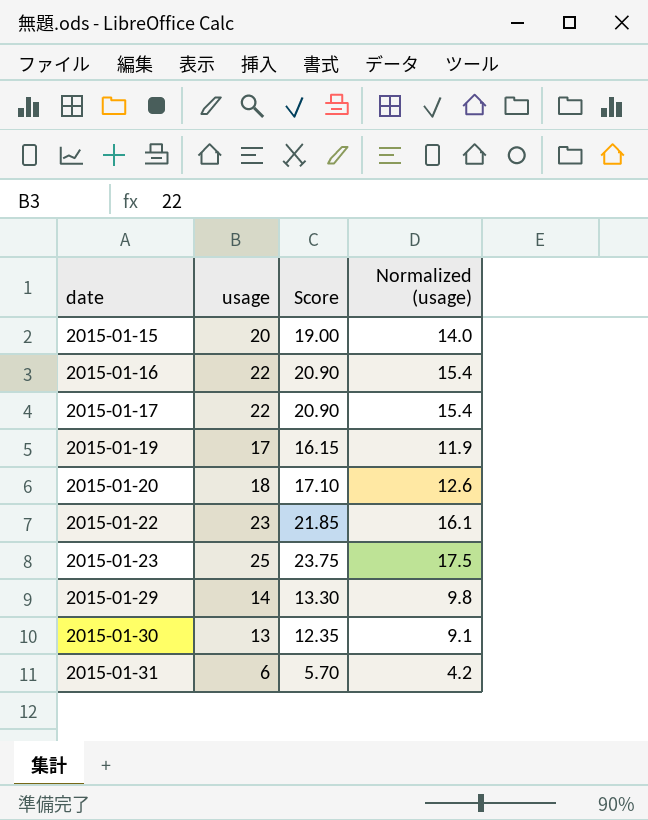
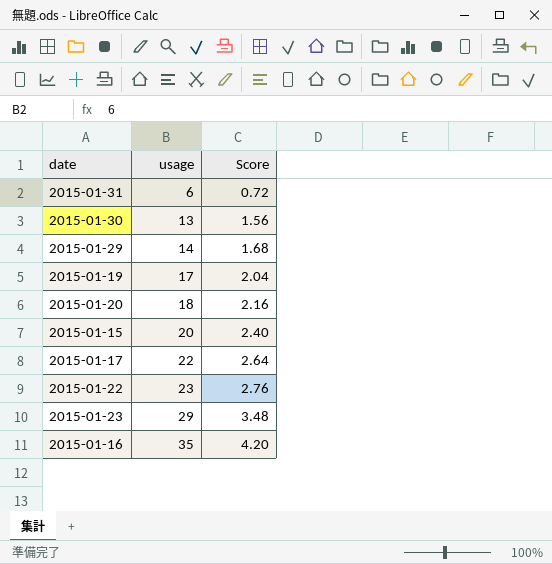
row order: date ascending -> usage ascending
column Normalized (usage) | formula: [usage] * 0.7 -> none
column Score | formula: [usage] * 0.95 -> [usage] * 0.12
2015-01-23 | usage: 25 -> 29
2015-01-16 | usage: 22 -> 35

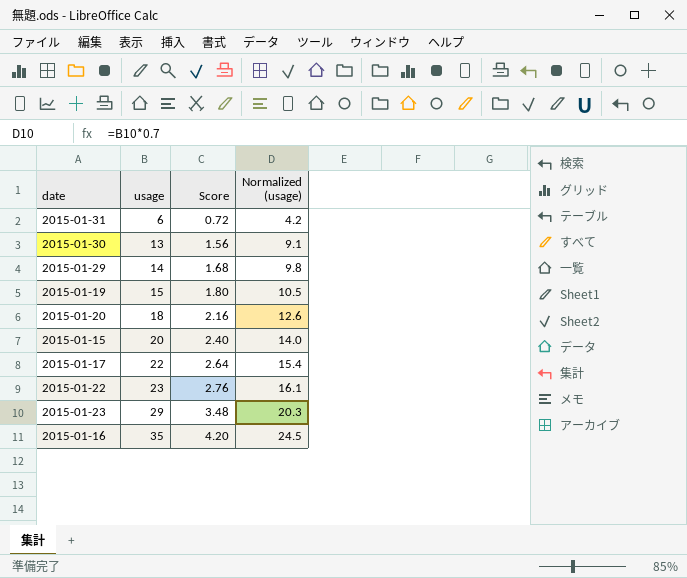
column Normalized (usage) | formula: none -> [usage] * 0.7
2015-01-19 | usage: 17 -> 15
2015-01-19 | Score: 2.04 -> 1.80

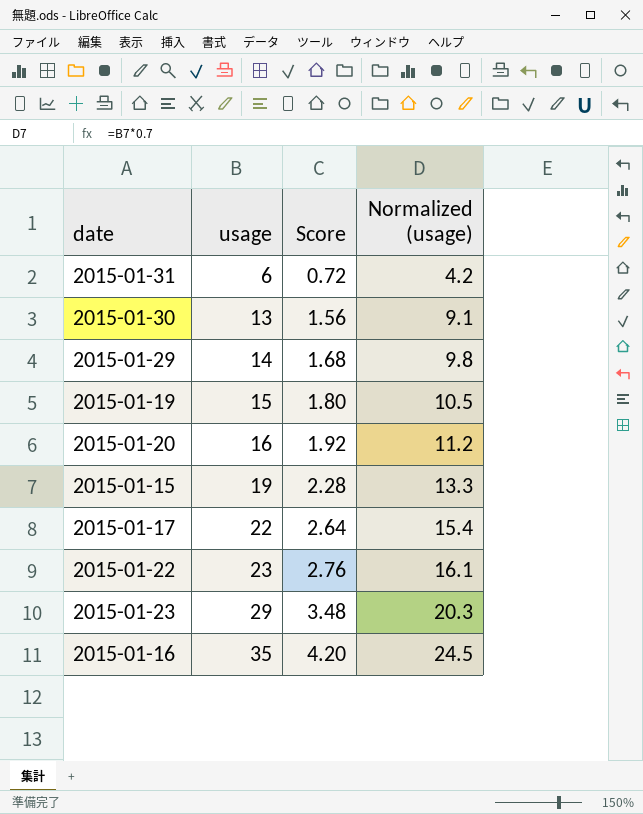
2015-01-20 | usage: 18 -> 16
2015-01-20 | Score: 2.16 -> 1.92
2015-01-20 | Normalized (usage): 12.6 -> 11.2
2015-01-15 | usage: 20 -> 19
2015-01-15 | Score: 2.40 -> 2.28
2015-01-15 | Normalized (usage): 14.0 -> 13.3

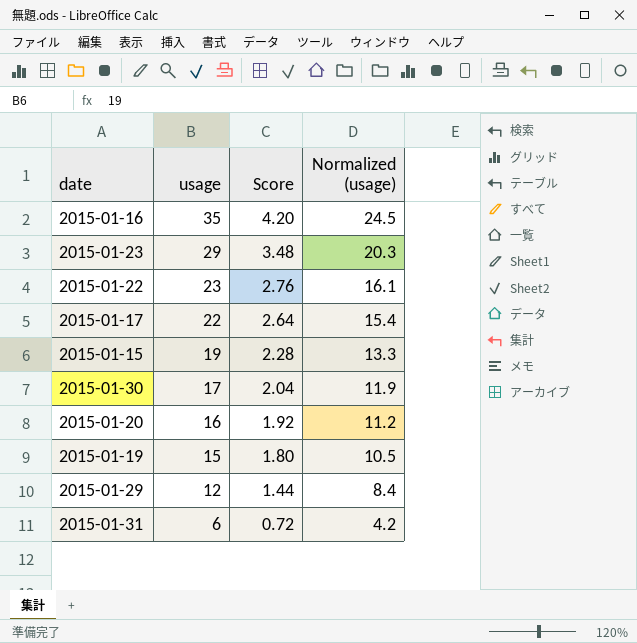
row order: usage ascending -> usage descending
2015-01-30 | usage: 13 -> 17
2015-01-30 | Score: 1.56 -> 2.04
2015-01-30 | Normalized (usage): 9.1 -> 11.9
2015-01-29 | usage: 14 -> 12
2015-01-29 | Score: 1.68 -> 1.44
2015-01-29 | Normalized (usage): 9.8 -> 8.4

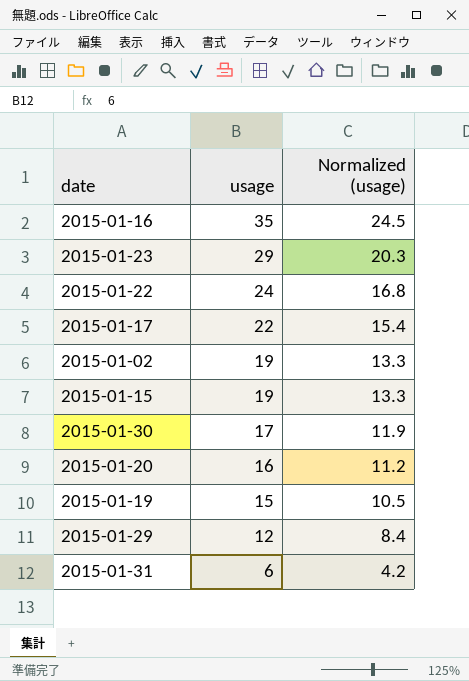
column Score | formula: [usage] * 0.12 -> none
2015-01-22 | usage: 23 -> 24
2015-01-22 | Normalized (usage): 16.1 -> 16.8
row 2015-01-02: none -> 19 | 13.3

